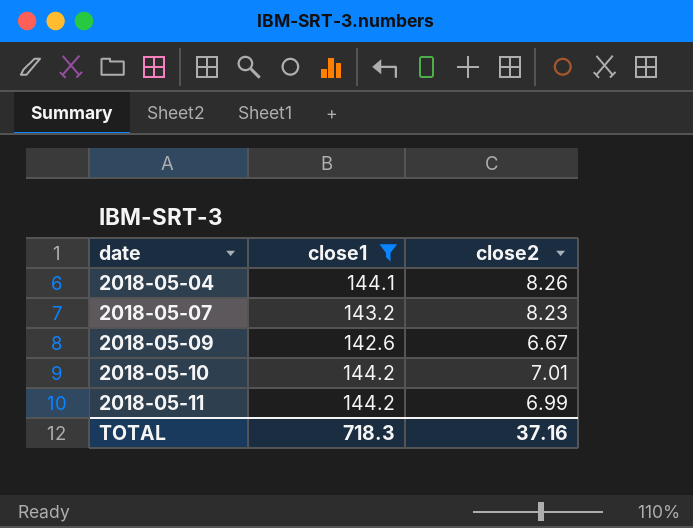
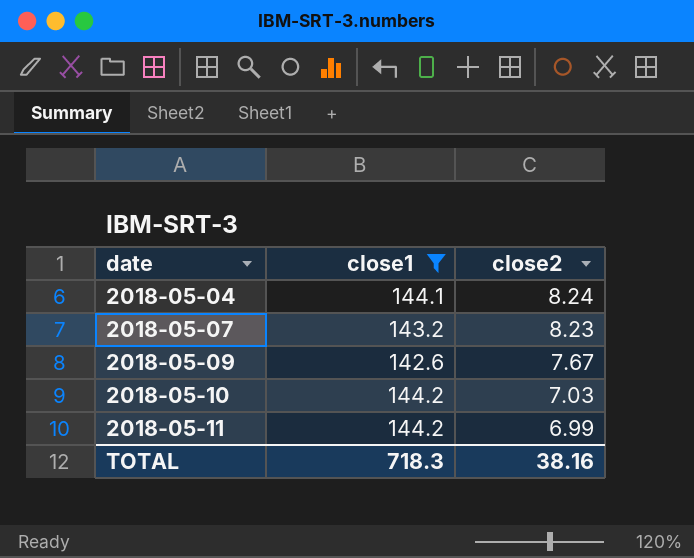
2018-05-04 | close2: 8.26 -> 8.24
2018-05-09 | close2: 6.67 -> 7.67
2018-05-10 | close2: 7.01 -> 7.03
TOTAL | close2: 37.16 -> 38.16

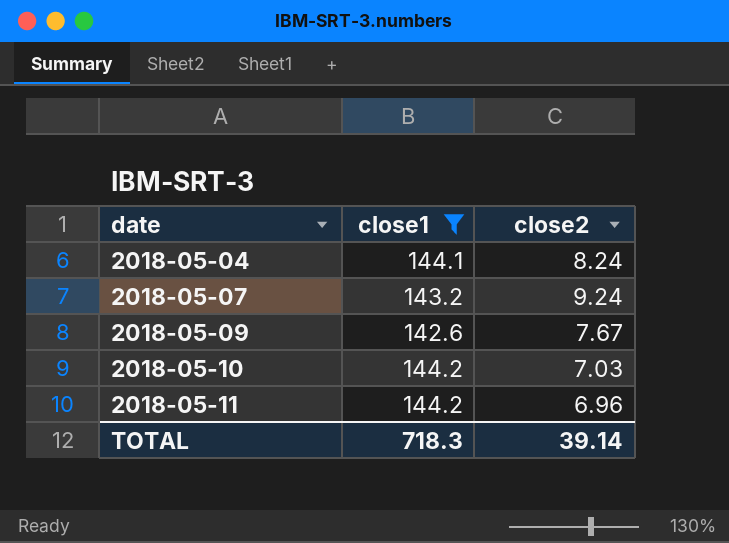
2018-05-07 | close2: 8.23 -> 9.24
2018-05-11 | close2: 6.99 -> 6.96
TOTAL | close2: 38.16 -> 39.14

